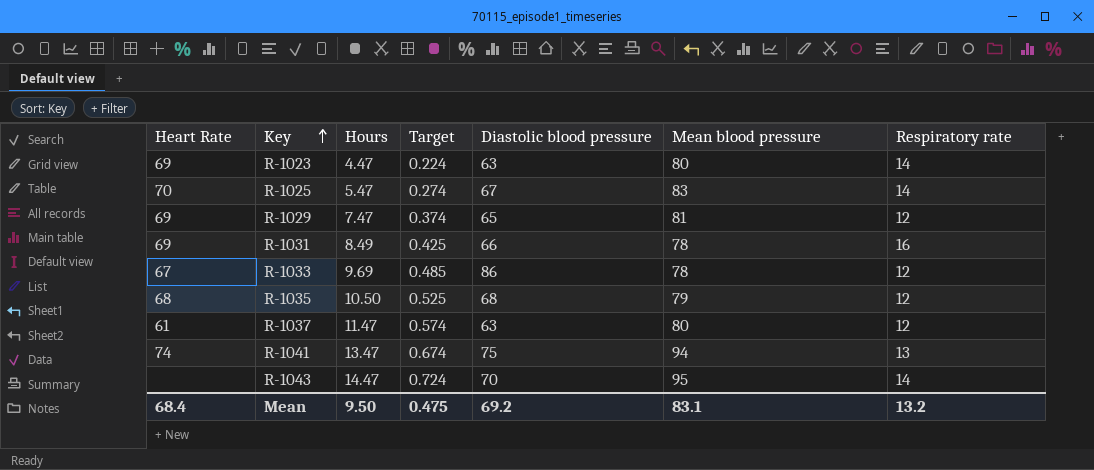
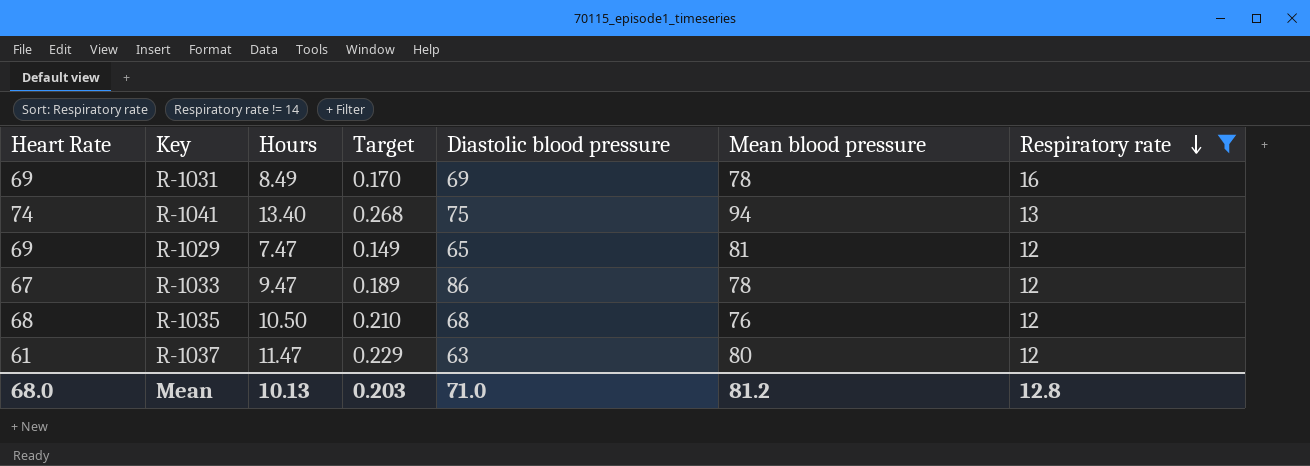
filter: none -> Respiratory rate != 14
row order: Key ascending -> Respiratory rate descending
column Target | formula: [Hours] * 0.05 -> [Hours] * 0.02
R-1031 | Diastolic blood pressure: 66 -> 69
R-1041 | Hours: 13.47 -> 13.40
R-1033 | Hours: 9.69 -> 9.47
R-1035 | Mean blood pressure: 79 -> 76
Mean | Heart Rate: 68.4 -> 68.0
Mean | Hours: 9.50 -> 10.13
Mean | Target: 0.475 -> 0.203
Mean | Diastolic blood pressure: 69.2 -> 71.0
Mean | Mean blood pressure: 83.1 -> 81.2
Mean | Respiratory rate: 13.2 -> 12.8

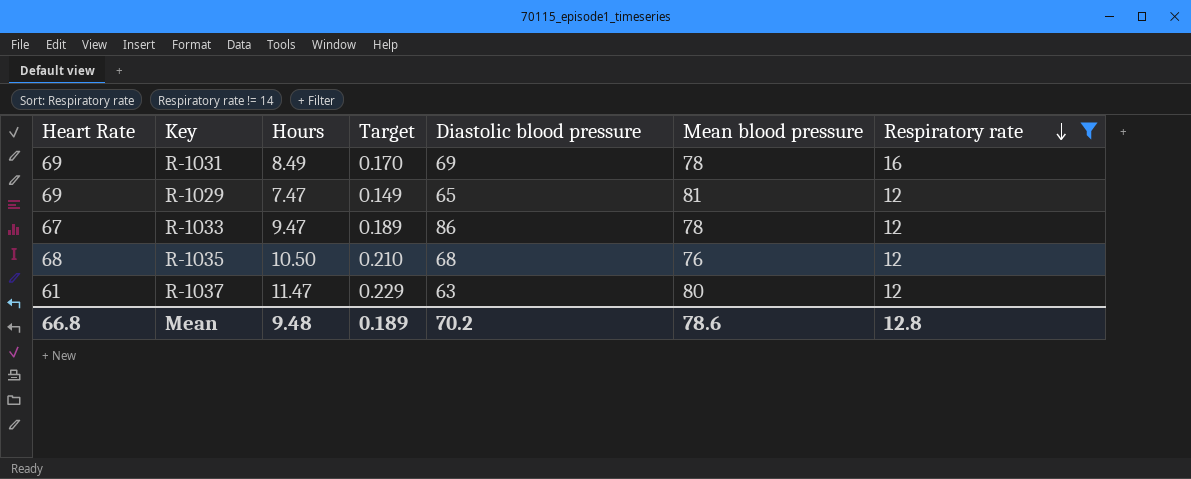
row R-1041: 74 | 13.40 | 0.268 | 75 | 94 | 13 -> none
Mean | Heart Rate: 68.0 -> 66.8
Mean | Hours: 10.13 -> 9.48
Mean | Target: 0.203 -> 0.189
Mean | Diastolic blood pressure: 71.0 -> 70.2
Mean | Mean blood pressure: 81.2 -> 78.6

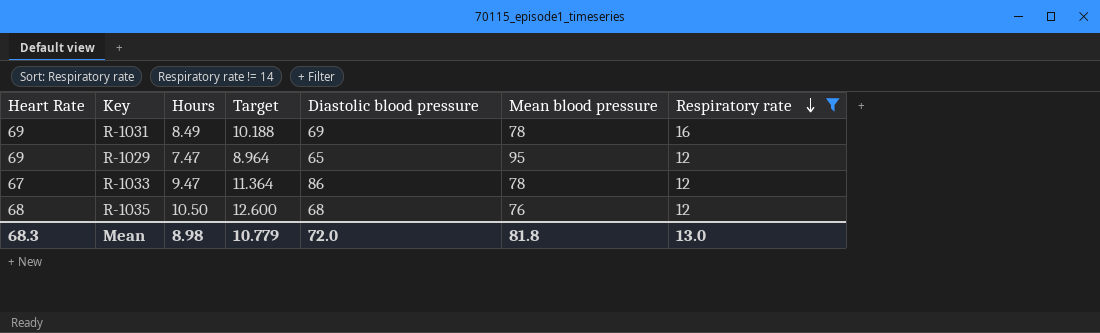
column Target | formula: [Hours] * 0.02 -> [Hours] * 1.2
row R-1037: 61 | 11.47 | 0.229 | 63 | 80 | 12 -> none
R-1029 | Mean blood pressure: 81 -> 95
Mean | Heart Rate: 66.8 -> 68.3
Mean | Hours: 9.48 -> 8.98
Mean | Target: 0.189 -> 10.779
Mean | Diastolic blood pressure: 70.2 -> 72.0
Mean | Mean blood pressure: 78.6 -> 81.8
Mean | Respiratory rate: 12.8 -> 13.0

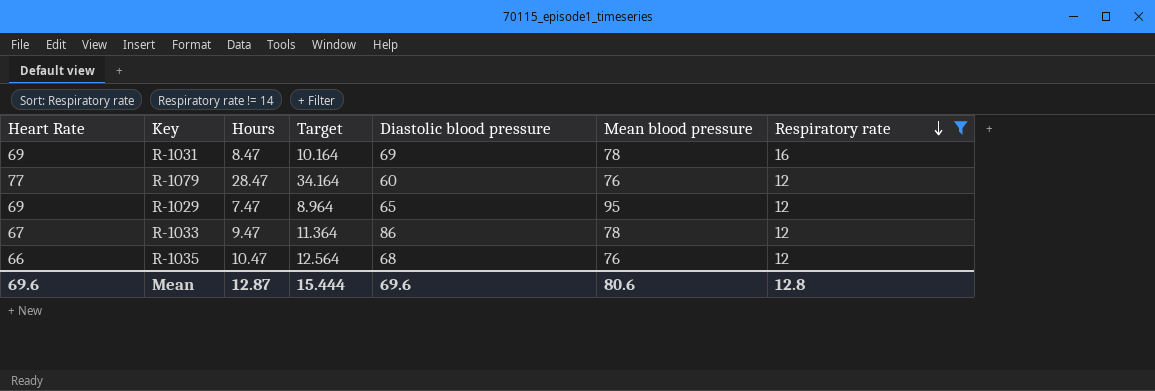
R-1031 | Hours: 8.49 -> 8.47
R-1031 | Target: 10.188 -> 10.164
row R-1079: none -> 77 | 28.47 | 34.164 | 60 | 76 | 12
R-1035 | Heart Rate: 68 -> 66
R-1035 | Hours: 10.50 -> 10.47
R-1035 | Target: 12.600 -> 12.564
Mean | Heart Rate: 68.3 -> 69.6
Mean | Hours: 8.98 -> 12.87
Mean | Target: 10.779 -> 15.444
Mean | Diastolic blood pressure: 72.0 -> 69.6
Mean | Mean blood pressure: 81.8 -> 80.6
Mean | Respiratory rate: 13.0 -> 12.8

